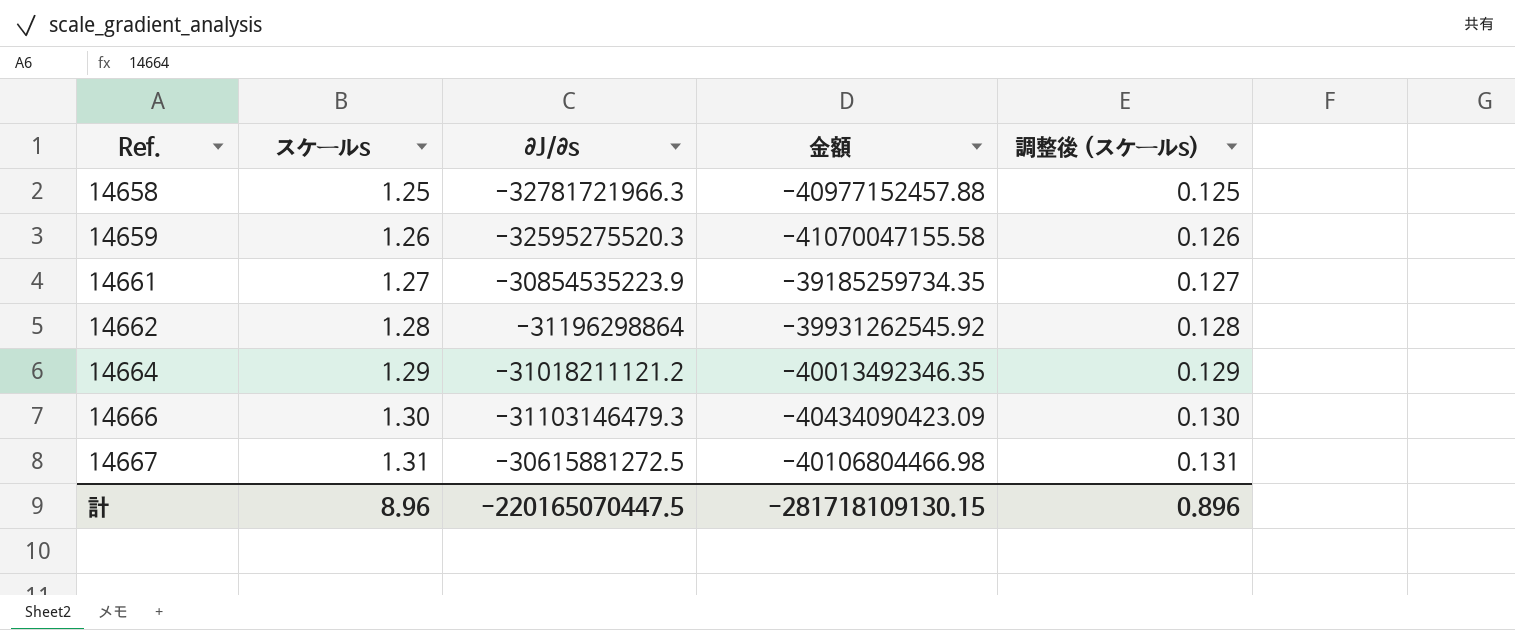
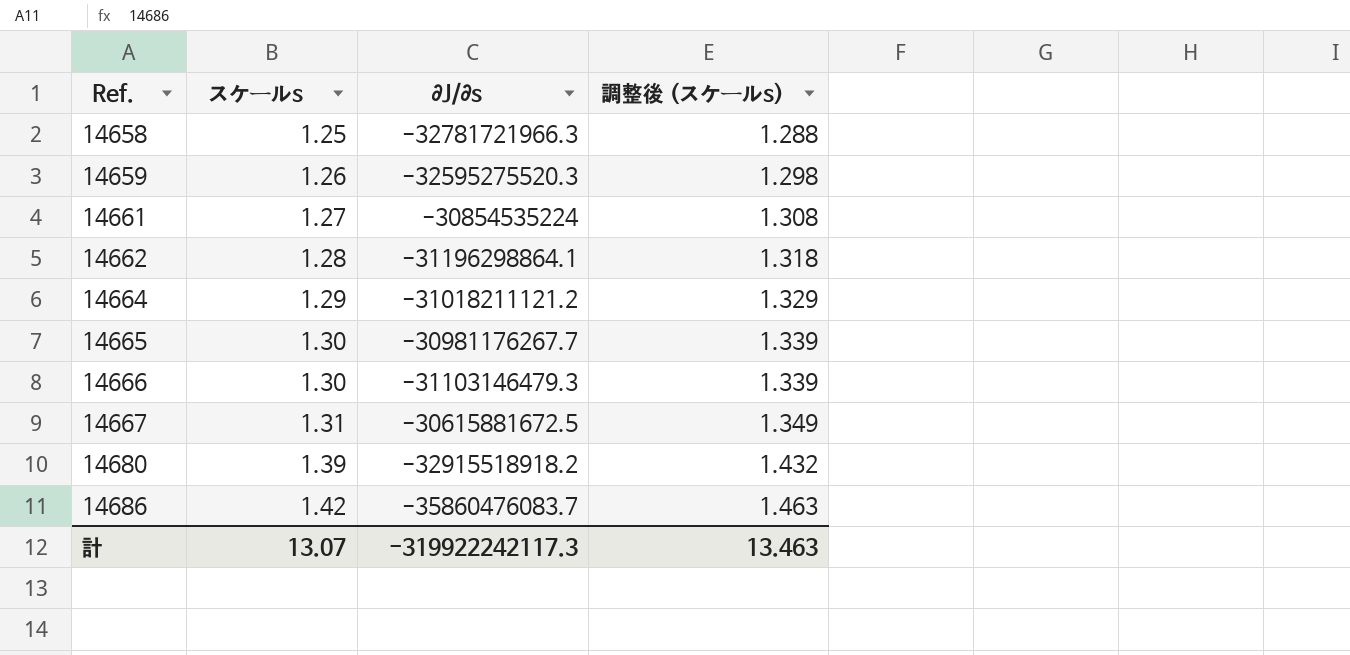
column 金額 | formula: [スケールs] * [∂J/∂s] -> none
column 調整後 (スケールs) | formula: [スケールs] * 0.1 -> [スケールs] * 1.03
14661 | ∂J/∂s: -30854535223.9 -> -30854535224
14662 | ∂J/∂s: -31196298864 -> -31196298864.1
row 14665: none -> 1.30 | -30981176267.7 | 1.339
14667 | ∂J/∂s: -30615881272.5 -> -30615881672.5
row 14680: none -> 1.39 | -32915518918.2 | 1.432
row 14686: none -> 1.42 | -35860476083.7 | 1.463
計 | スケールs: 8.96 -> 13.07
計 | ∂J/∂s: -220165070447.5 -> -319922242117.3
計 | 調整後 (スケールs): 0.896 -> 13.463

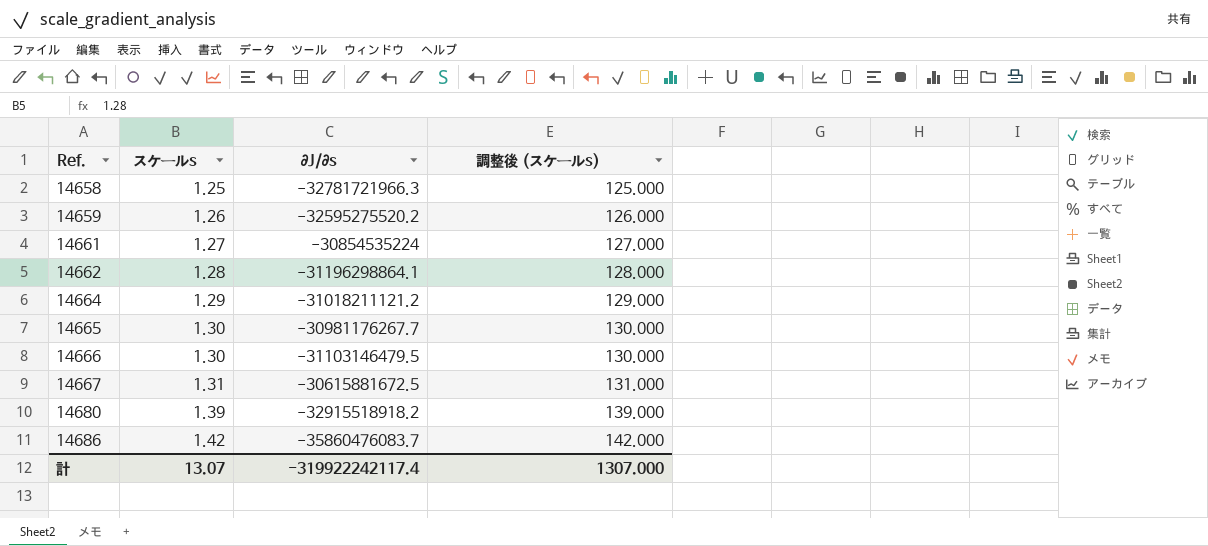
column 調整後 (スケールs) | formula: [スケールs] * 1.03 -> [スケールs] * 100
14659 | ∂J/∂s: -32595275520.3 -> -32595275520.2
14666 | ∂J/∂s: -31103146479.3 -> -31103146479.5
計 | ∂J/∂s: -319922242117.3 -> -319922242117.4
計 | 調整後 (スケールs): 13.463 -> 1307.000

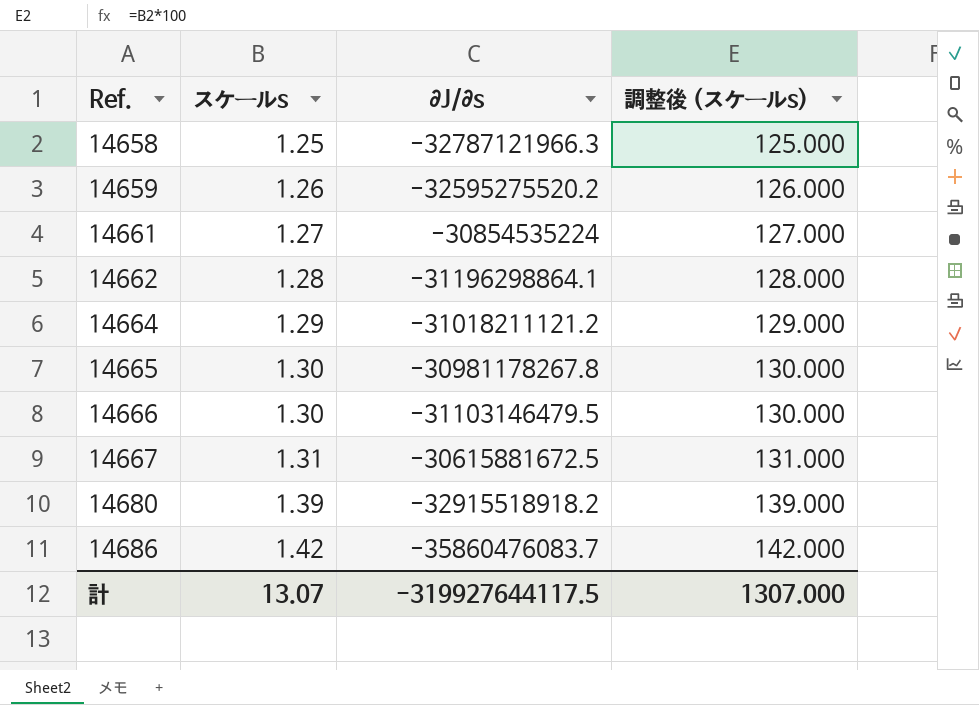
14658 | ∂J/∂s: -32781721966.3 -> -32787121966.3
14665 | ∂J/∂s: -30981176267.7 -> -30981178267.8
計 | ∂J/∂s: -319922242117.4 -> -319927644117.5

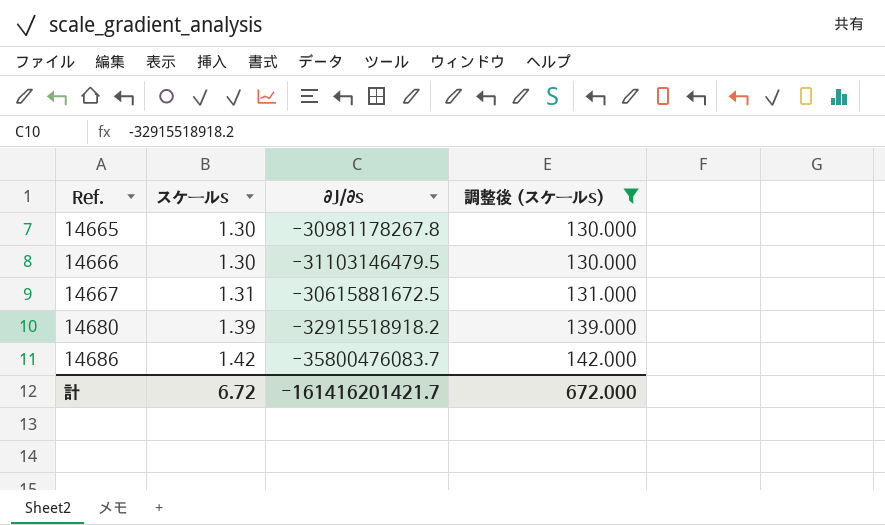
filter: none -> 調整後 (スケールs) >= 130.000
14686 | ∂J/∂s: -35860476083.7 -> -35800476083.7
計 | スケールs: 13.07 -> 6.72
計 | ∂J/∂s: -319927644117.5 -> -161416201421.7
計 | 調整後 (スケールs): 1307.000 -> 672.000

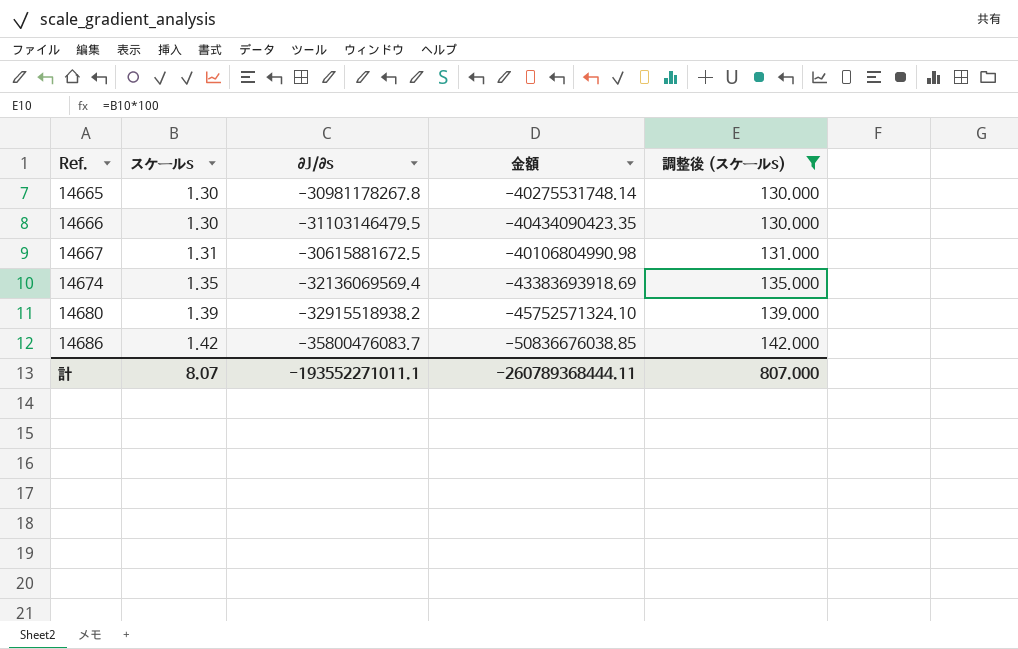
column 金額 | formula: none -> [スケールs] * [∂J/∂s]
row 14674: none -> 1.35 | -32136069569.4 | -43383693918.69 | 135.000
14680 | ∂J/∂s: -32915518918.2 -> -32915518938.2
計 | スケールs: 6.72 -> 8.07
計 | ∂J/∂s: -161416201421.7 -> -193552271011.1
計 | 調整後 (スケールs): 672.000 -> 807.000

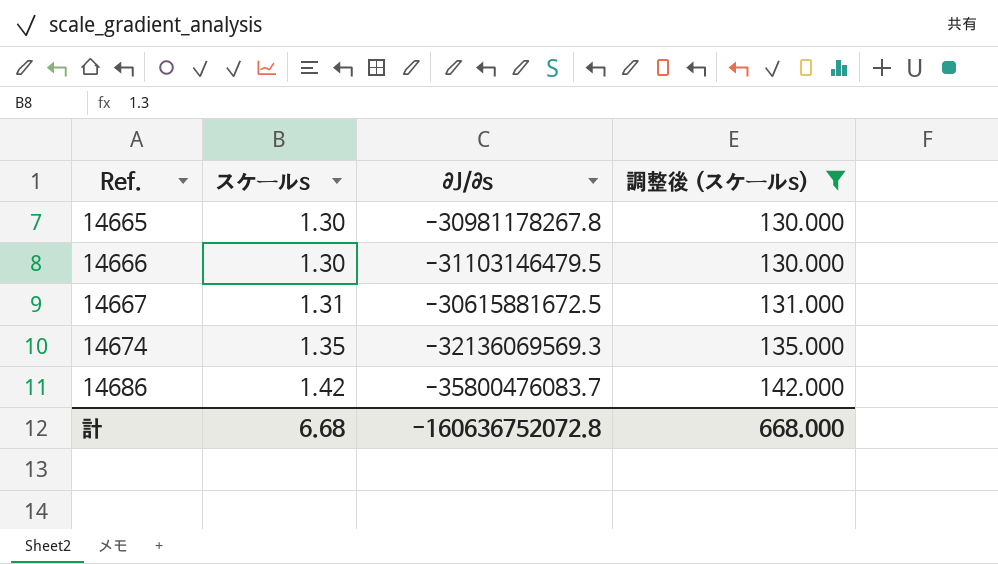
column 金額 | formula: [スケールs] * [∂J/∂s] -> none
row 14680: 1.39 | -32915518938.2 | -45752571324.10 | 139.000 -> none
14674 | ∂J/∂s: -32136069569.4 -> -32136069569.3
計 | スケールs: 8.07 -> 6.68
計 | ∂J/∂s: -193552271011.1 -> -160636752072.8
計 | 調整後 (スケールs): 807.000 -> 668.000

